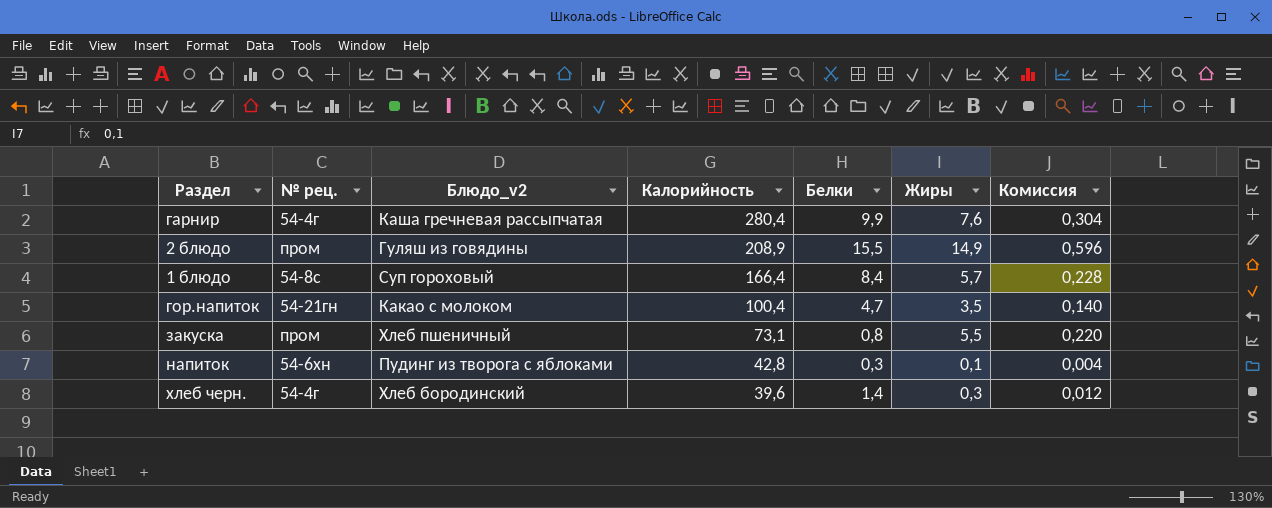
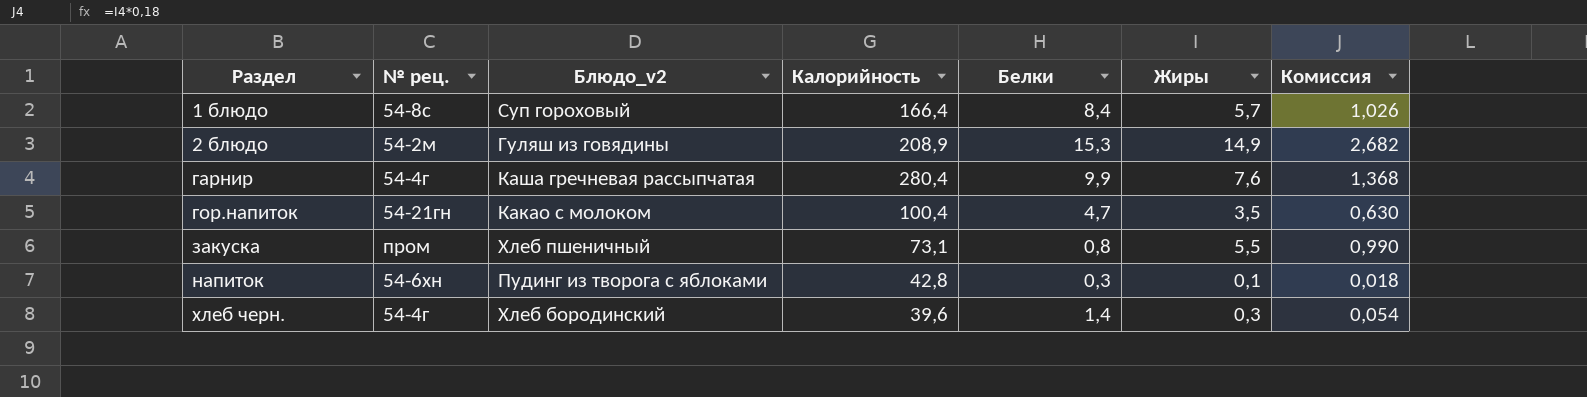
row order: Калорийность descending -> Раздел ascending
column Комиссия | formula: [Жиры] * 0,04 -> [Жиры] * 0,18
2 блюдо | № рец.: пром -> 54-2м
2 блюдо | Белки: 15,5 -> 15,3

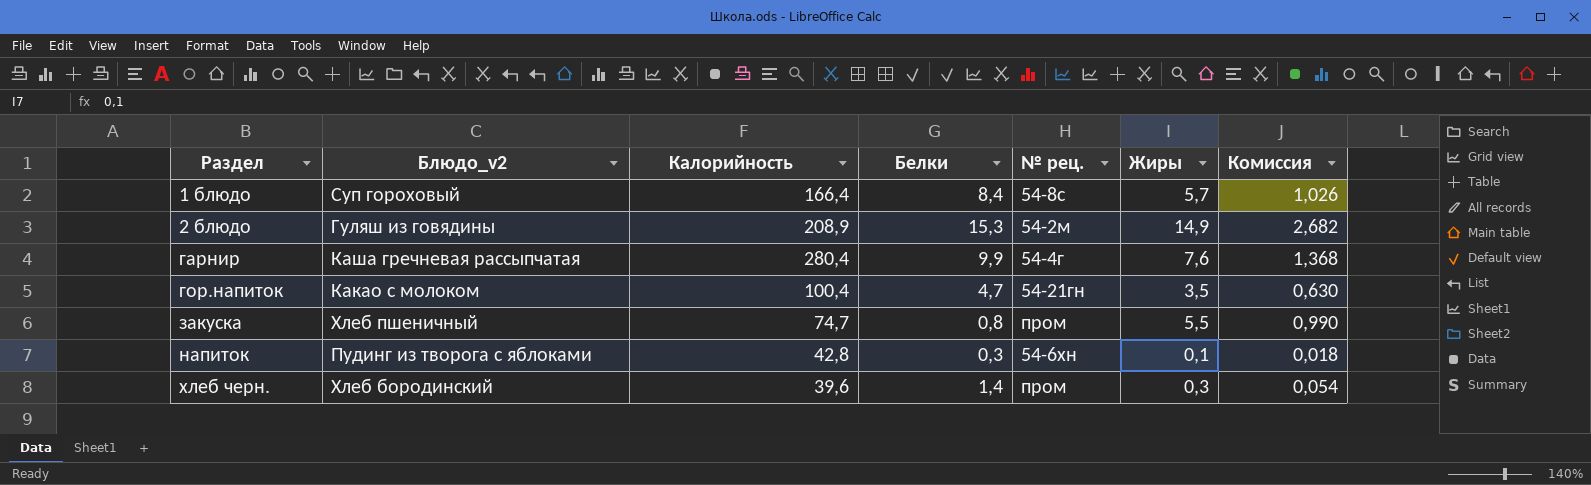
column № рец. | position: 2 -> 5
закуска | Калорийность: 73,1 -> 74,7
хлеб черн. | № рец.: 54-4г -> пром

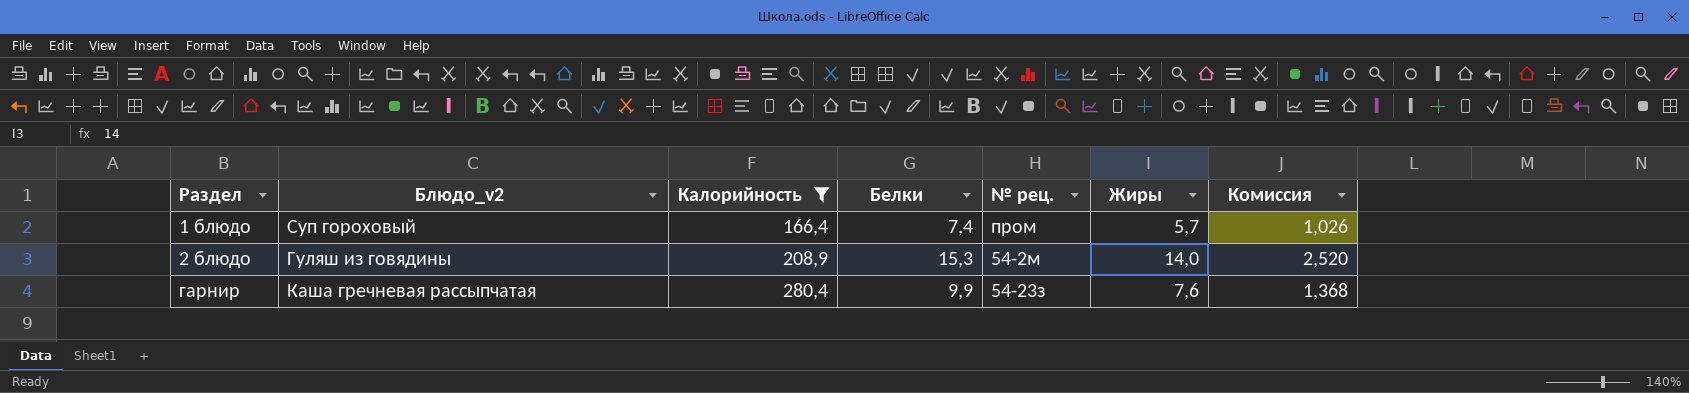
filter: none -> Калорийность >= 166,4
1 блюдо | Белки: 8,4 -> 7,4
1 блюдо | № рец.: 54-8с -> пром
2 блюдо | Жиры: 14,9 -> 14,0
2 блюдо | Комиссия: 2,682 -> 2,520
гарнир | № рец.: 54-4г -> 54-23з

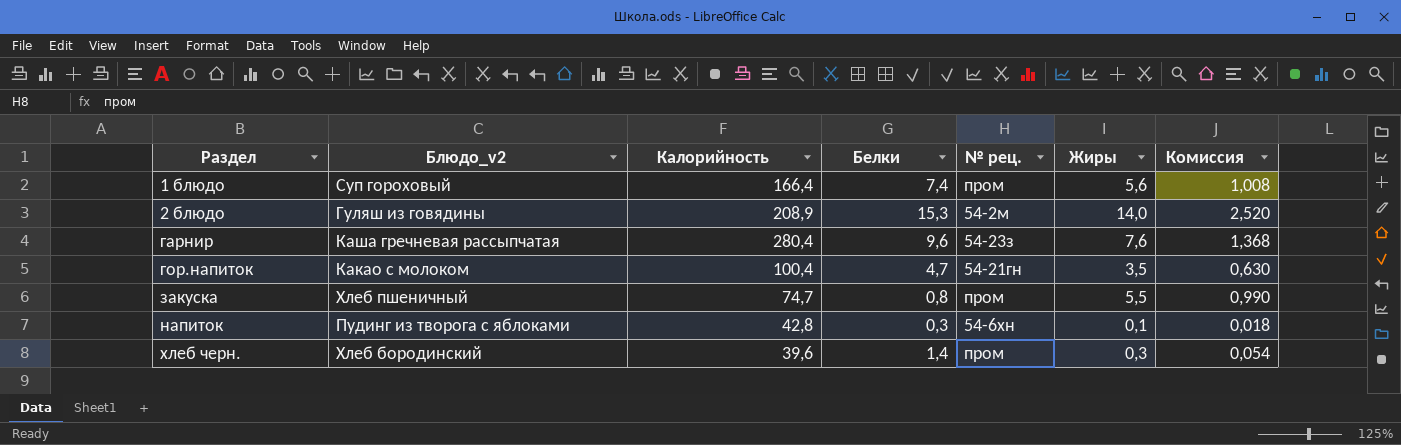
filter: Калорийность >= 166,4 -> none
1 блюдо | Жиры: 5,7 -> 5,6
1 блюдо | Комиссия: 1,026 -> 1,008
гарнир | Белки: 9,9 -> 9,6

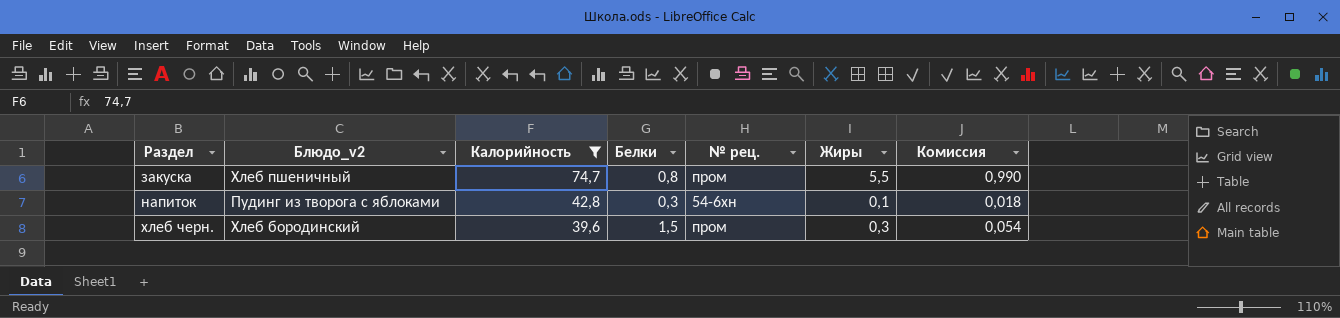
filter: none -> Калорийность <= 74,7
хлеб черн. | Белки: 1,4 -> 1,5

